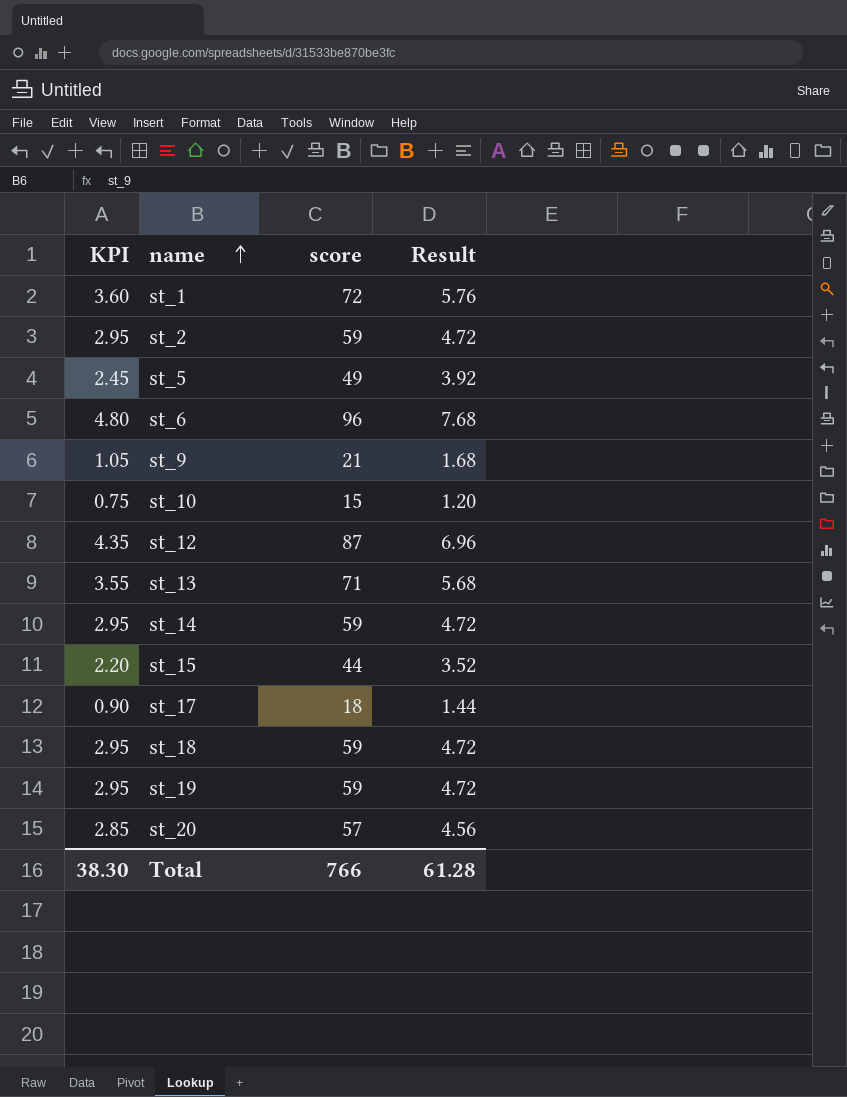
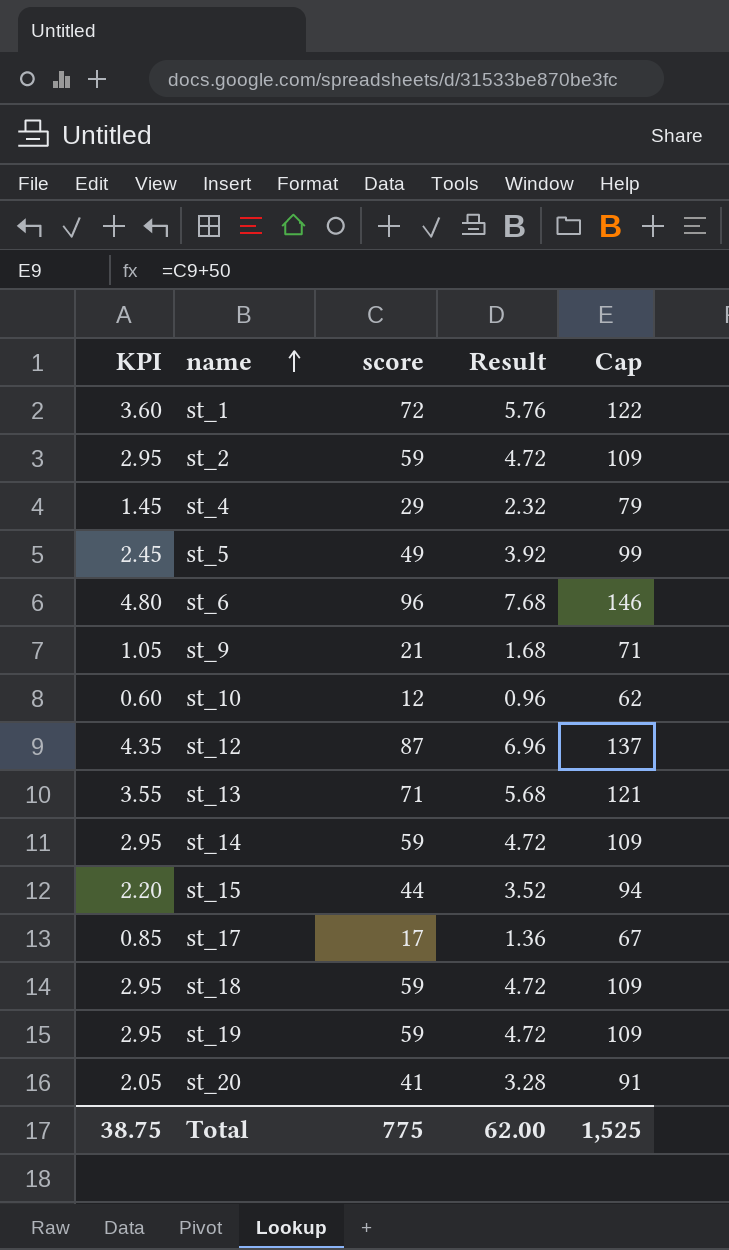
column Cap | formula: none -> [score] + 50
row st_4: none -> 1.45 | 29 | 2.32 | 79
st_10 | KPI: 0.75 -> 0.60
st_10 | score: 15 -> 12
st_10 | Result: 1.20 -> 0.96
st_17 | KPI: 0.90 -> 0.85
st_17 | score: 18 -> 17
st_17 | Result: 1.44 -> 1.36
st_20 | KPI: 2.85 -> 2.05
st_20 | score: 57 -> 41
st_20 | Result: 4.56 -> 3.28
Total | KPI: 38.30 -> 38.75
Total | score: 766 -> 775
Total | Result: 61.28 -> 62.00

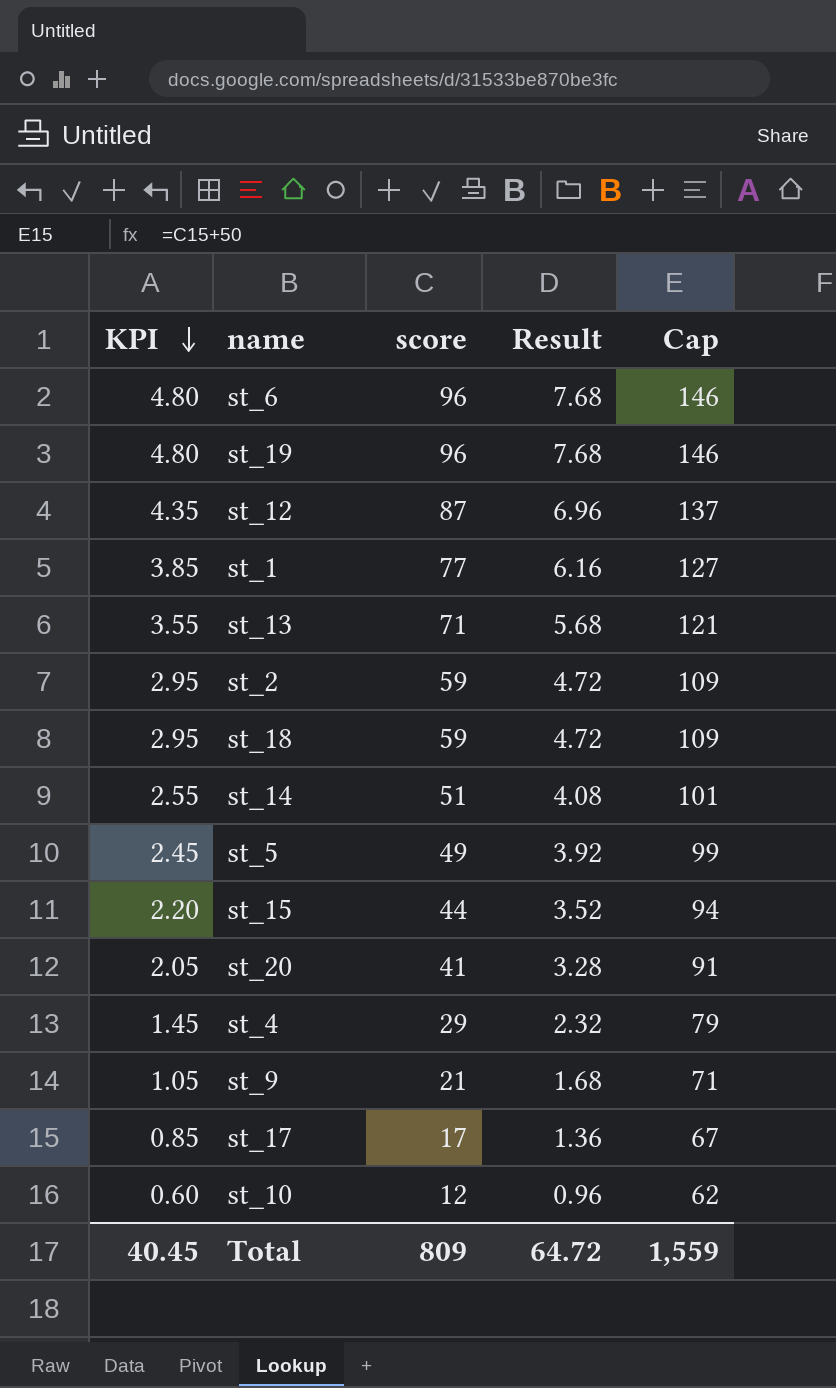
row order: name ascending -> KPI descending
st_19 | KPI: 2.95 -> 4.80
st_19 | score: 59 -> 96
st_19 | Result: 4.72 -> 7.68
st_19 | Cap: 109 -> 146
st_1 | KPI: 3.60 -> 3.85
st_1 | score: 72 -> 77
st_1 | Result: 5.76 -> 6.16
st_1 | Cap: 122 -> 127
st_14 | KPI: 2.95 -> 2.55
st_14 | score: 59 -> 51
st_14 | Result: 4.72 -> 4.08
st_14 | Cap: 109 -> 101
Total | KPI: 38.75 -> 40.45
Total | score: 775 -> 809
Total | Result: 62.00 -> 64.72
Total | Cap: 1,525 -> 1,559

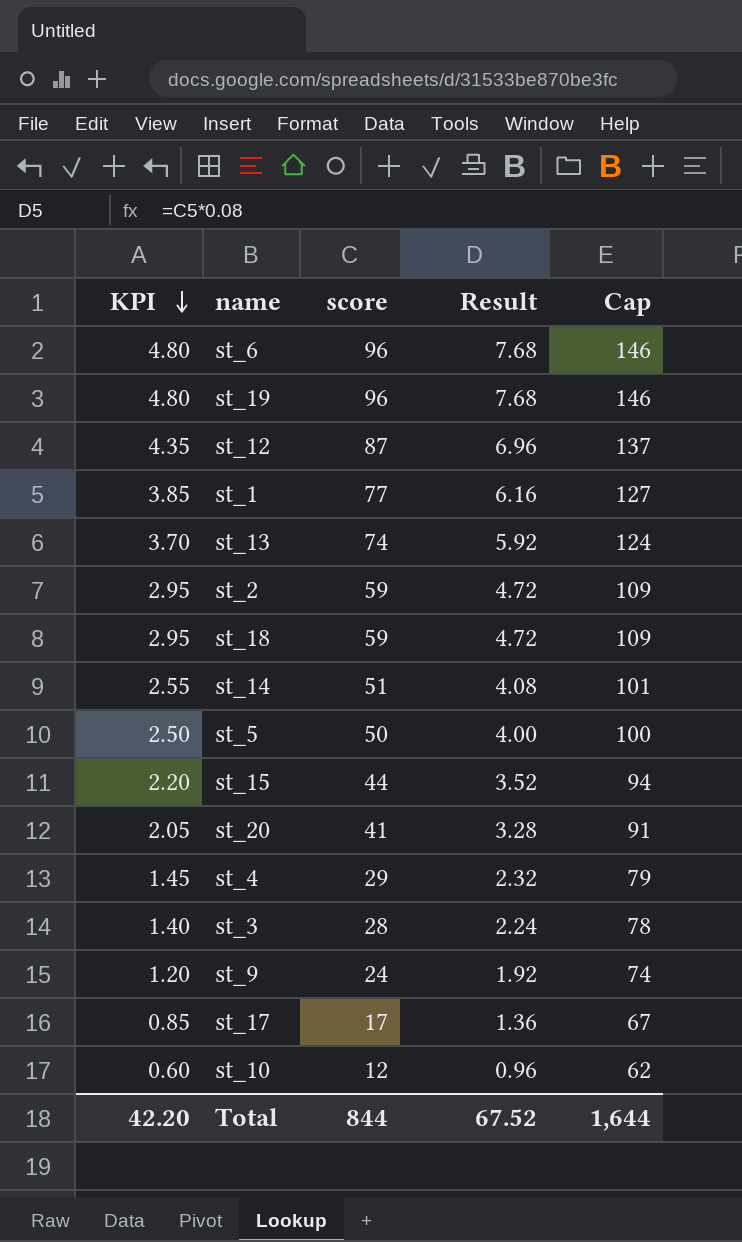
st_13 | KPI: 3.55 -> 3.70
st_13 | score: 71 -> 74
st_13 | Result: 5.68 -> 5.92
st_13 | Cap: 121 -> 124
st_5 | KPI: 2.45 -> 2.50
st_5 | score: 49 -> 50
st_5 | Result: 3.92 -> 4.00
st_5 | Cap: 99 -> 100
row st_3: none -> 1.40 | 28 | 2.24 | 78
st_9 | KPI: 1.05 -> 1.20
st_9 | score: 21 -> 24
st_9 | Result: 1.68 -> 1.92
st_9 | Cap: 71 -> 74
Total | KPI: 40.45 -> 42.20
Total | score: 809 -> 844
Total | Result: 64.72 -> 67.52
Total | Cap: 1,559 -> 1,644

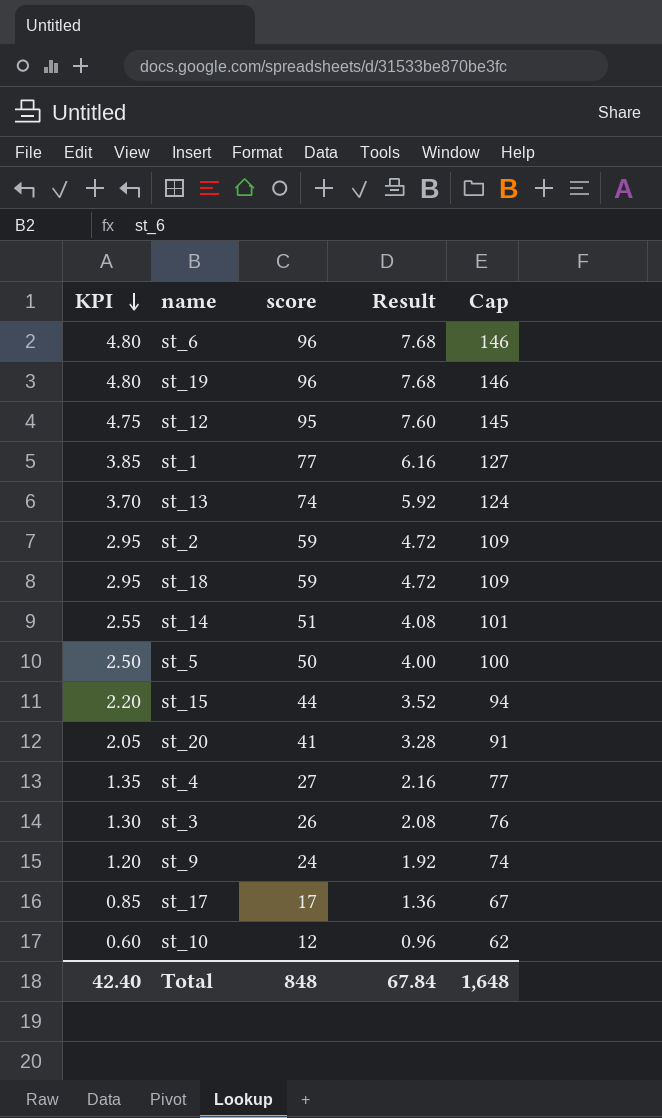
st_12 | KPI: 4.35 -> 4.75
st_12 | score: 87 -> 95
st_12 | Result: 6.96 -> 7.60
st_12 | Cap: 137 -> 145
st_4 | KPI: 1.45 -> 1.35
st_4 | score: 29 -> 27
st_4 | Result: 2.32 -> 2.16
st_4 | Cap: 79 -> 77
st_3 | KPI: 1.40 -> 1.30
st_3 | score: 28 -> 26
st_3 | Result: 2.24 -> 2.08
st_3 | Cap: 78 -> 76
Total | KPI: 42.20 -> 42.40
Total | score: 844 -> 848
Total | Result: 67.52 -> 67.84
Total | Cap: 1,644 -> 1,648

